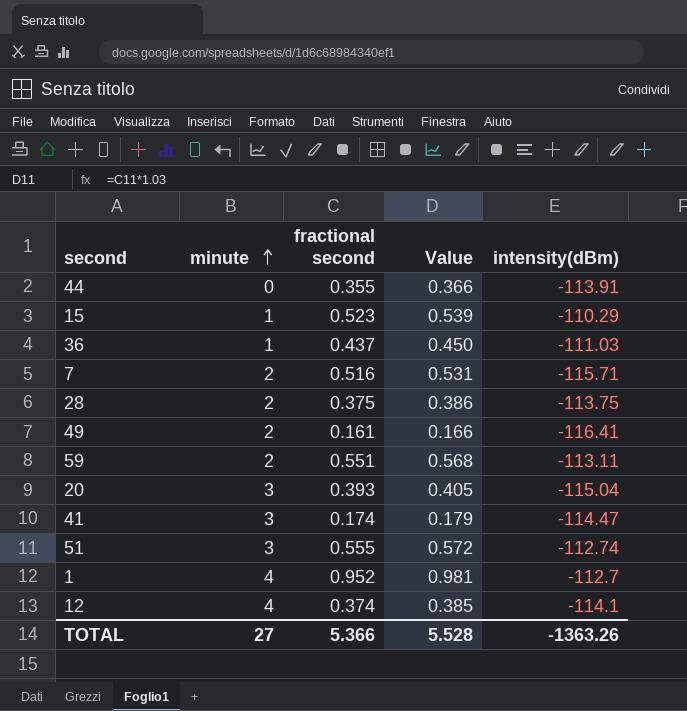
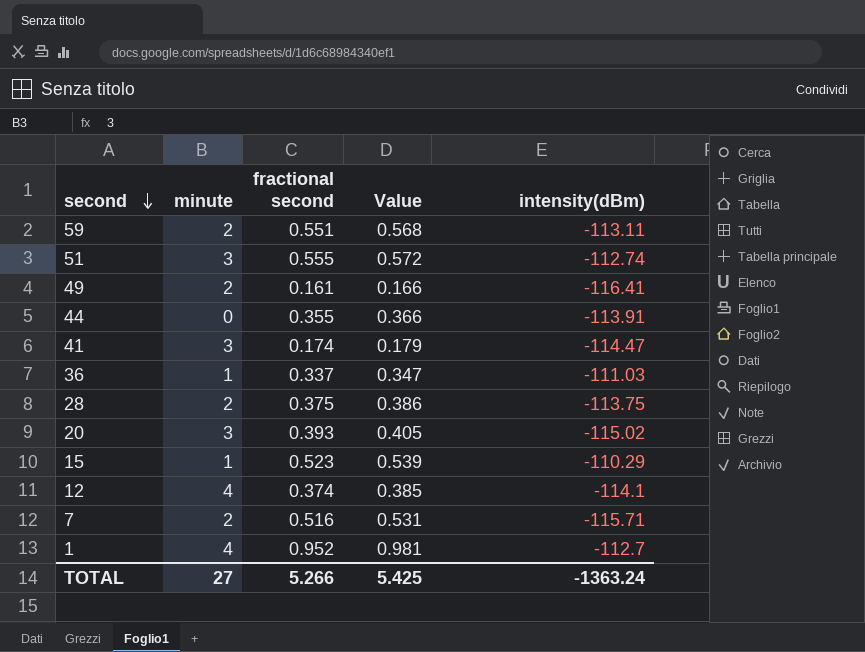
row order: minute ascending -> second descending
36 | fractional second: 0.437 -> 0.337
36 | Value: 0.450 -> 0.347
20 | intensity(dBm): -115.04 -> -115.02
TOTAL | fractional second: 5.366 -> 5.266
TOTAL | Value: 5.528 -> 5.425
TOTAL | intensity(dBm): -1363.26 -> -1363.24

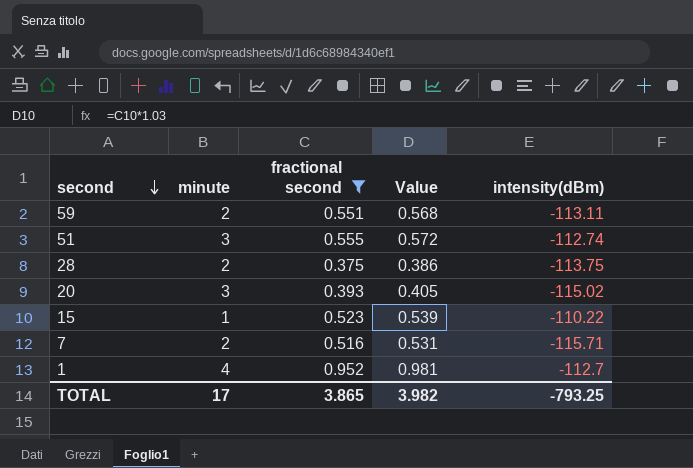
filter: none -> fractional second >= 0.375
15 | intensity(dBm): -110.29 -> -110.22
TOTAL | minute: 27 -> 17
TOTAL | fractional second: 5.266 -> 3.865
TOTAL | Value: 5.425 -> 3.982
TOTAL | intensity(dBm): -1363.24 -> -793.25

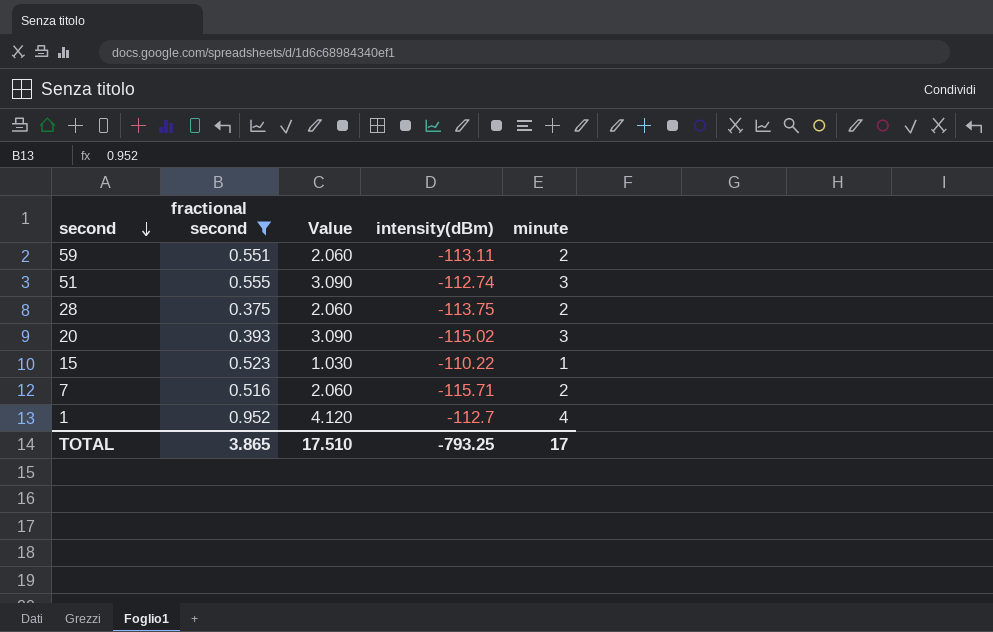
column Value | formula: [fractional second] * 1.03 -> [minute] * 1.03
column minute | position: 2 -> 5
TOTAL | Value: 3.982 -> 17.510

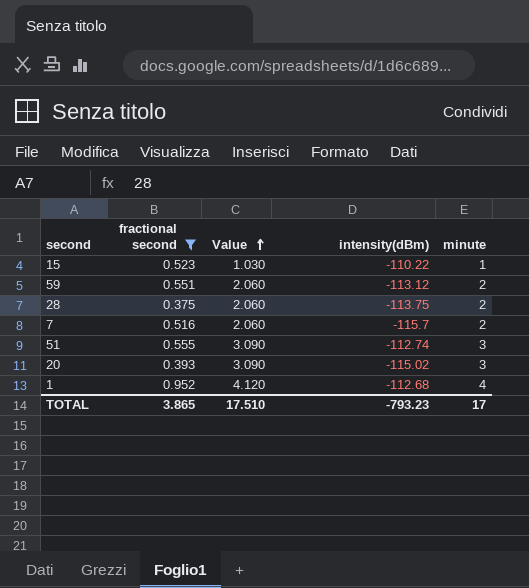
row order: second descending -> Value ascending
59 | intensity(dBm): -113.11 -> -113.12
7 | intensity(dBm): -115.71 -> -115.7
1 | intensity(dBm): -112.7 -> -112.68
TOTAL | intensity(dBm): -793.25 -> -793.23

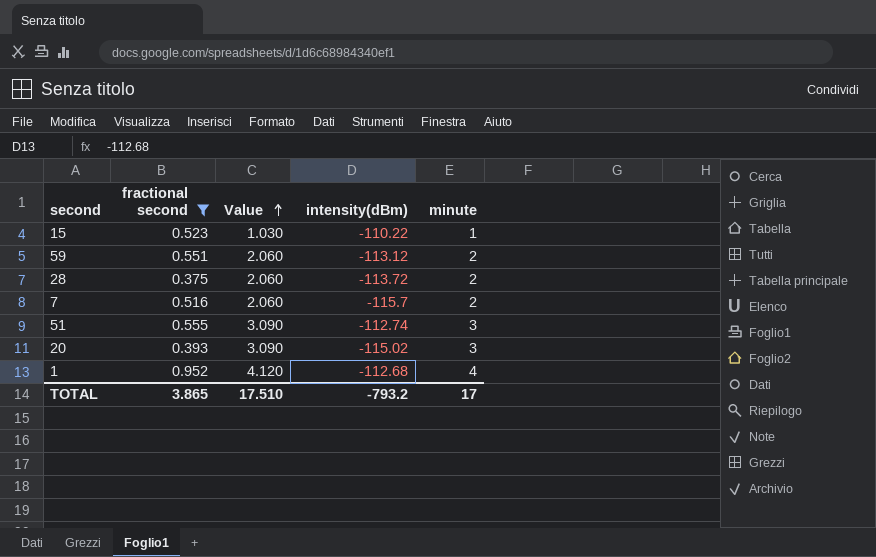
28 | intensity(dBm): -113.75 -> -113.72
TOTAL | intensity(dBm): -793.23 -> -793.2

